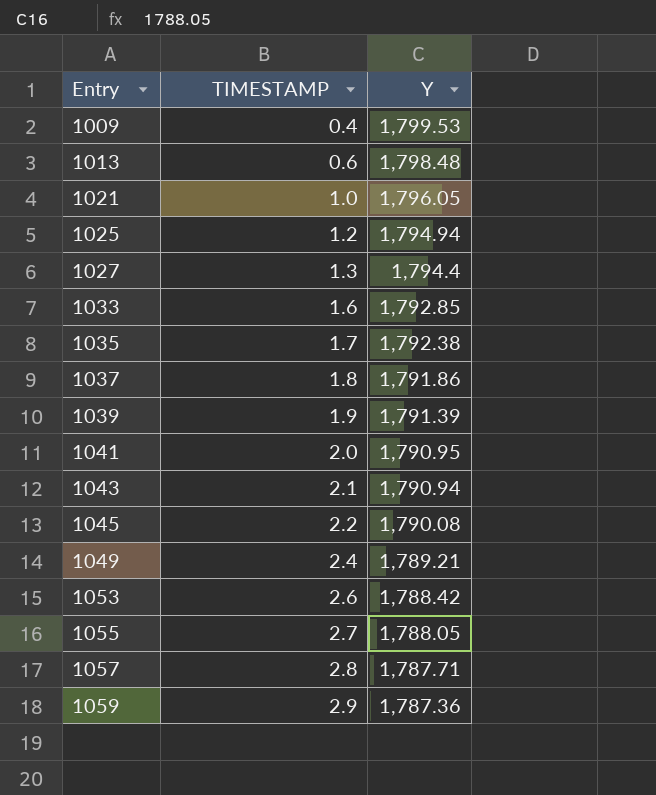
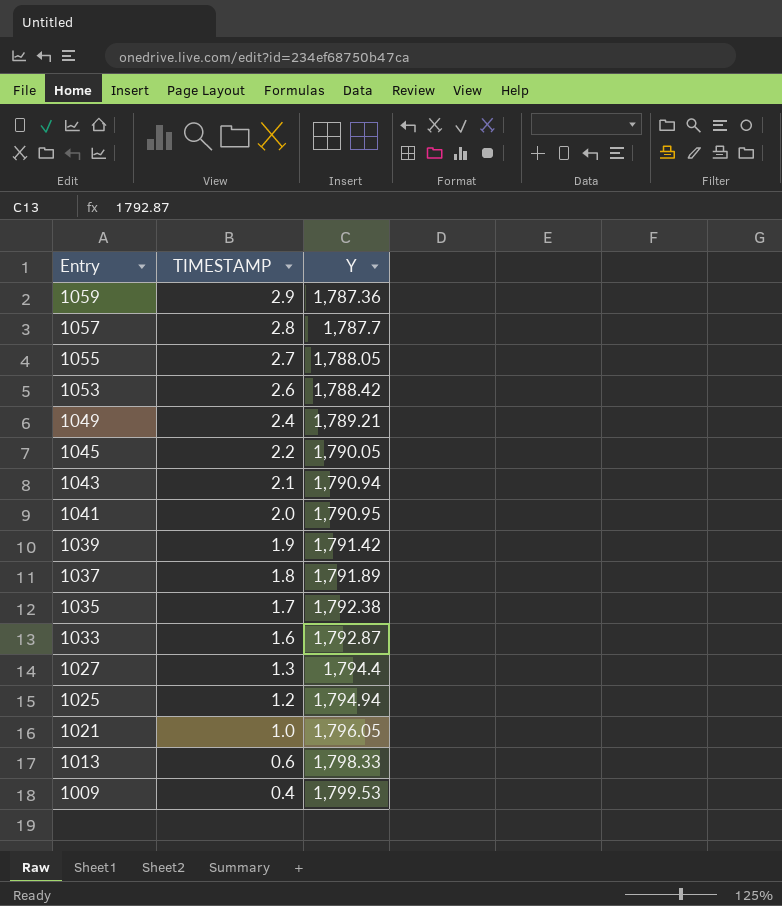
row order: Entry ascending -> Entry descending
1057 | Y: 1,787.71 -> 1,787.7
1045 | Y: 1,790.08 -> 1,790.05
1039 | Y: 1,791.39 -> 1,791.42
1037 | Y: 1,791.86 -> 1,791.89
1033 | Y: 1,792.85 -> 1,792.87
1013 | Y: 1,798.48 -> 1,798.33

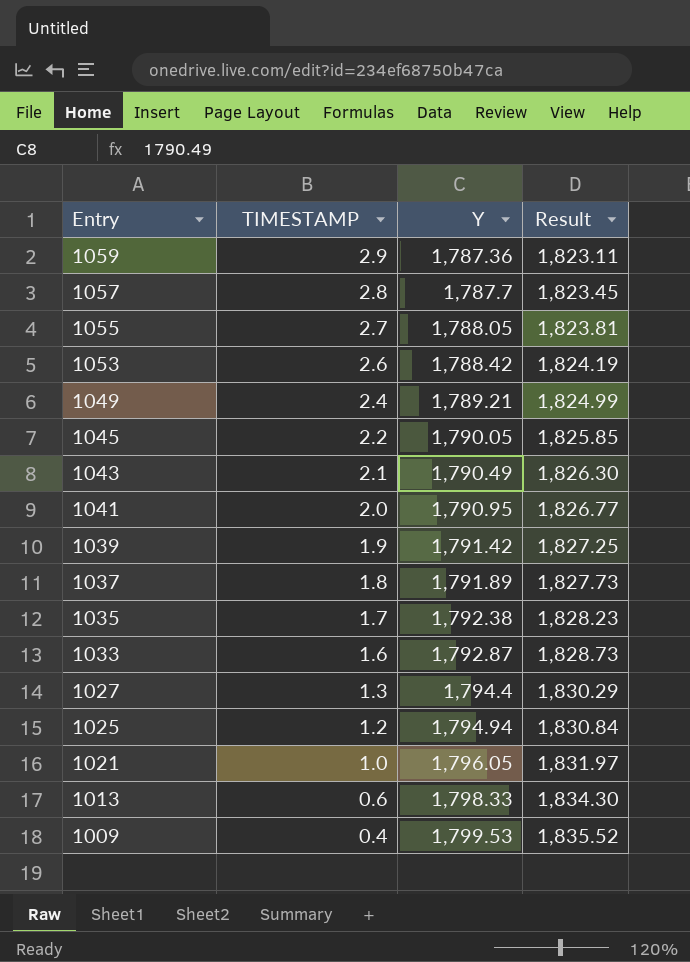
column Result | formula: none -> [Y] * 1.02
1043 | Y: 1,790.94 -> 1,790.49

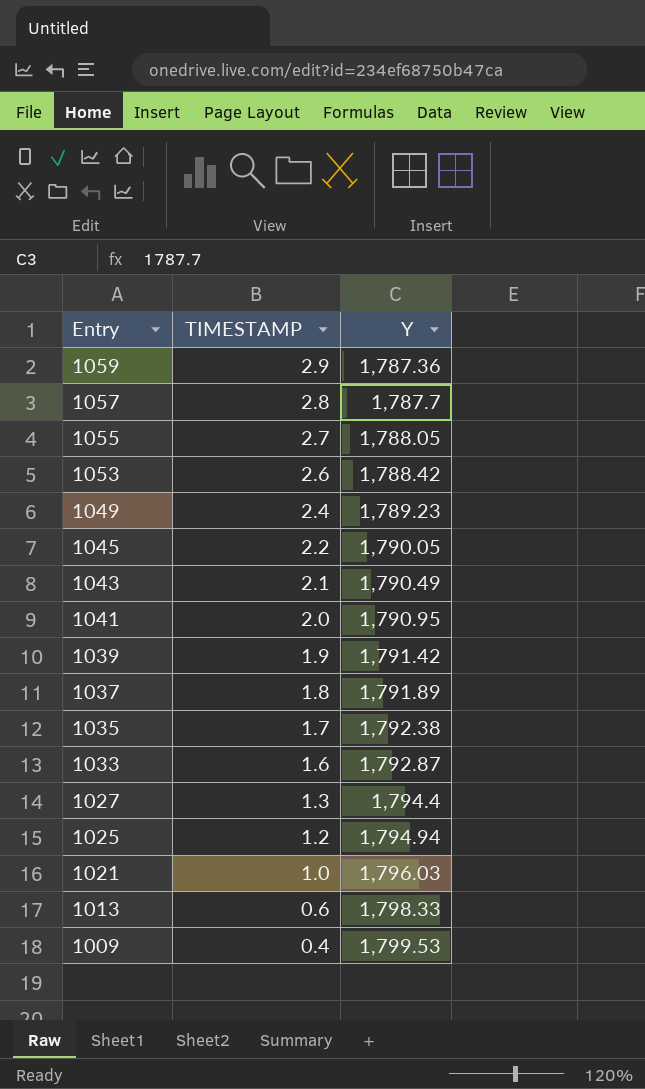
column Result | formula: [Y] * 1.02 -> none
1049 | Y: 1,789.21 -> 1,789.23
1021 | Y: 1,796.05 -> 1,796.03

